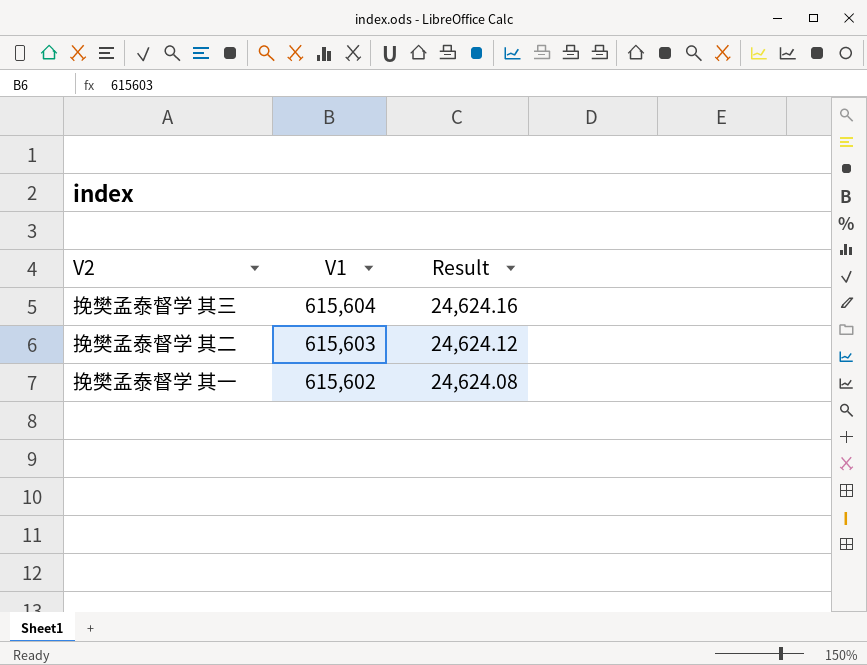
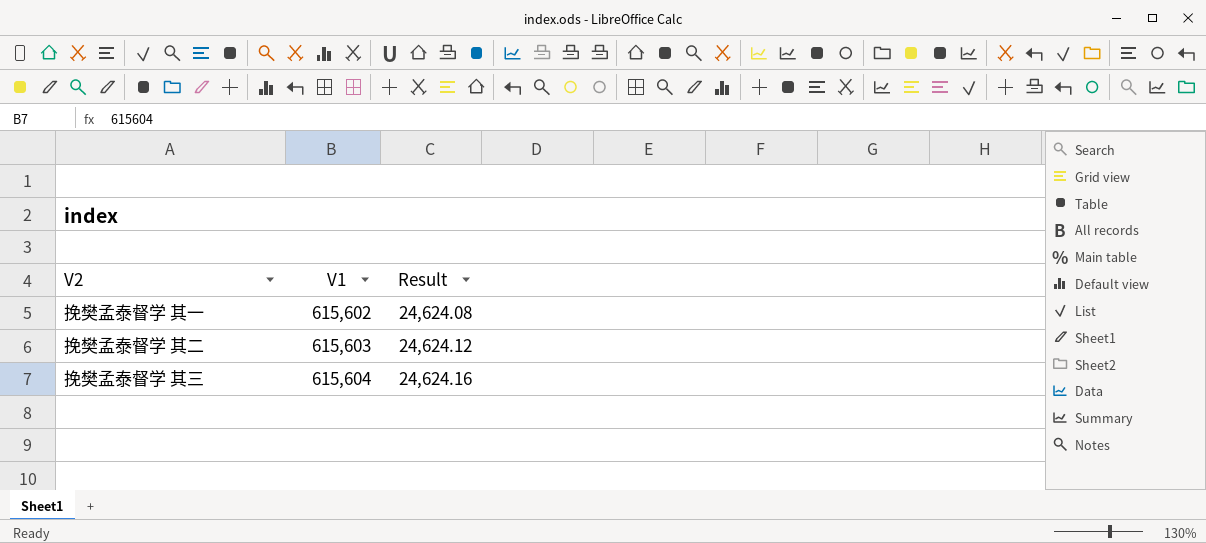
row order: V1 descending -> V1 ascending

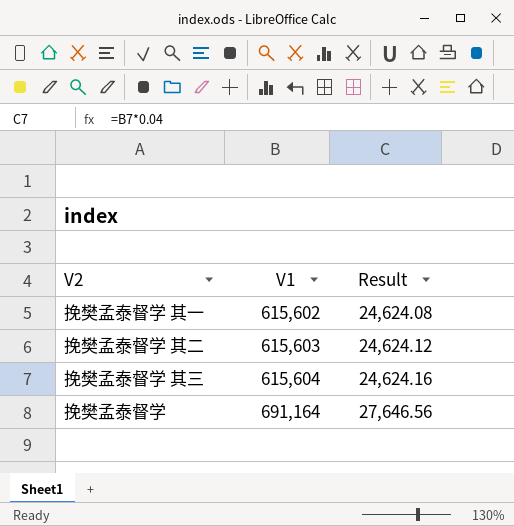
row 挽樊孟泰督学: none -> 691,164 | 27,646.56

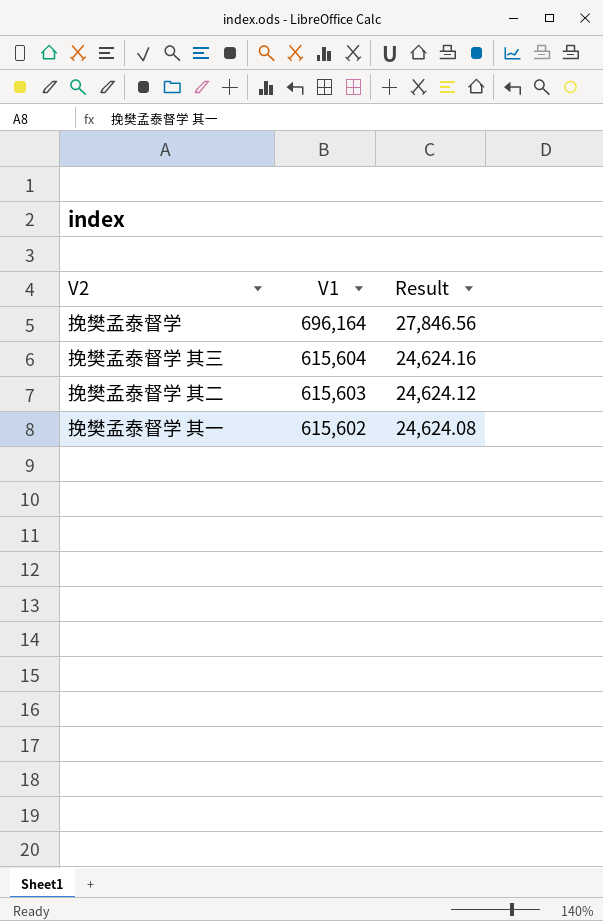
row order: V1 ascending -> V1 descending
挽樊孟泰督学 | V1: 691,164 -> 696,164
挽樊孟泰督学 | Result: 27,646.56 -> 27,846.56

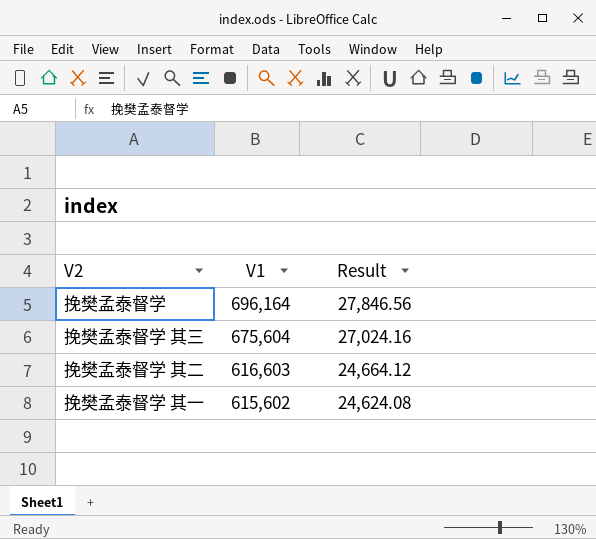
挽樊孟泰督学 其三 | V1: 615,604 -> 675,604
挽樊孟泰督学 其三 | Result: 24,624.16 -> 27,024.16
挽樊孟泰督学 其二 | V1: 615,603 -> 616,603
挽樊孟泰督学 其二 | Result: 24,624.12 -> 24,664.12

